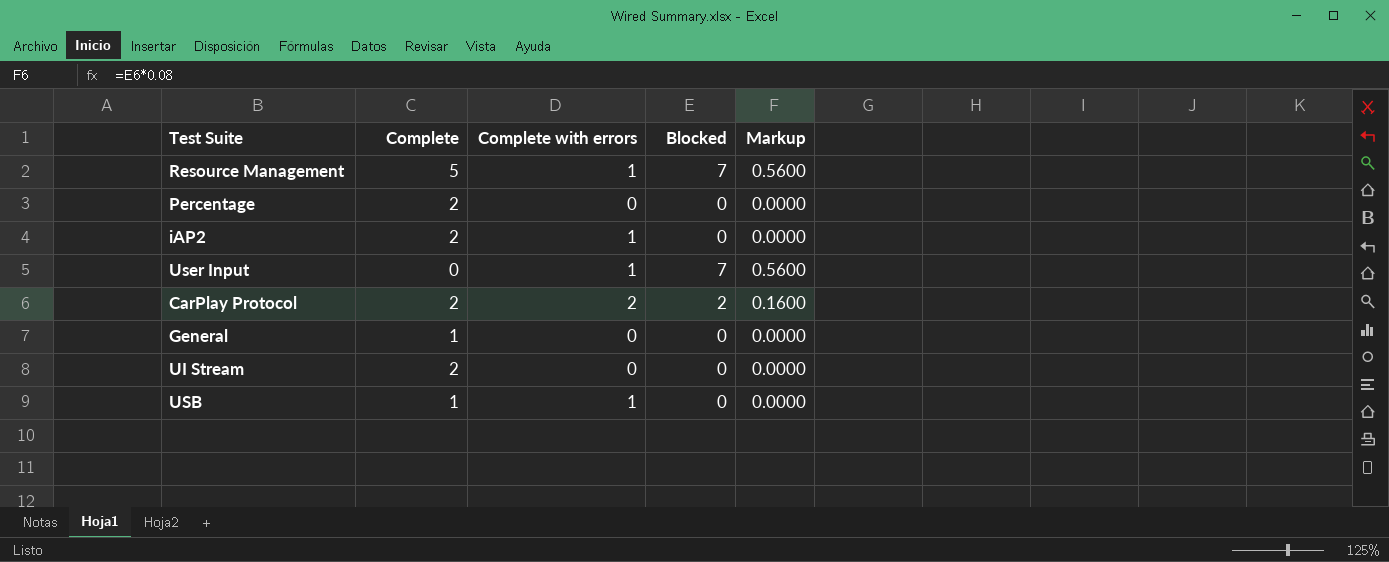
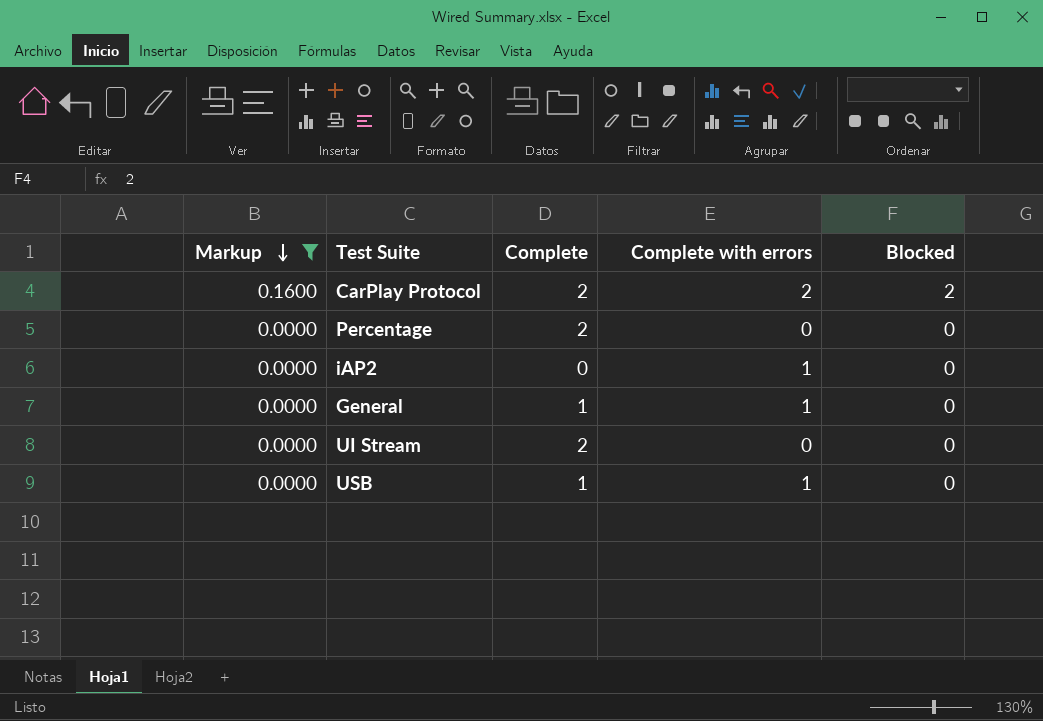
filter: none -> Markup != 0.5600
row order: none -> Markup descending
column Markup | position: 5 -> 1
iAP2 | Complete: 2 -> 0
General | Complete with errors: 0 -> 1

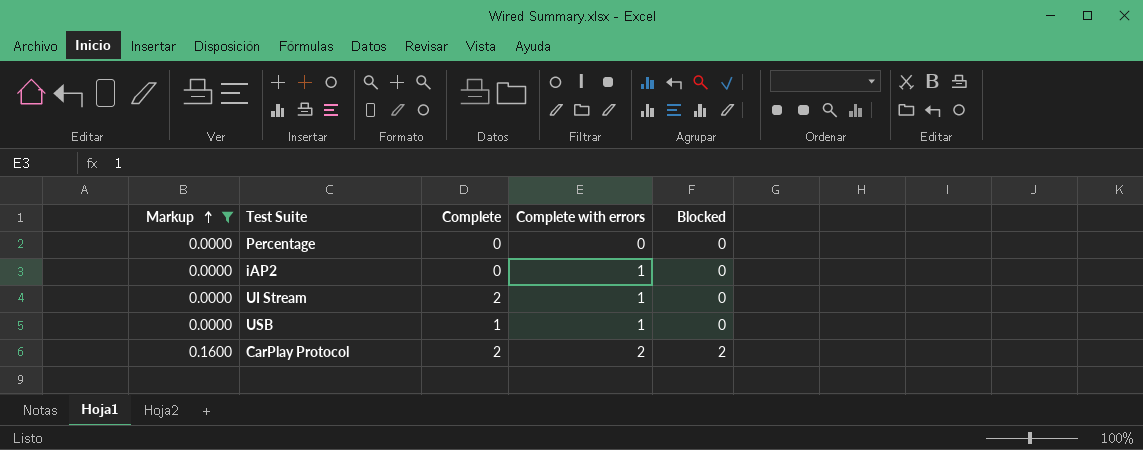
row order: Markup descending -> Markup ascending
row General: 0.0000 | 1 | 1 | 0 -> none
Percentage | Complete: 2 -> 0
UI Stream | Complete with errors: 0 -> 1

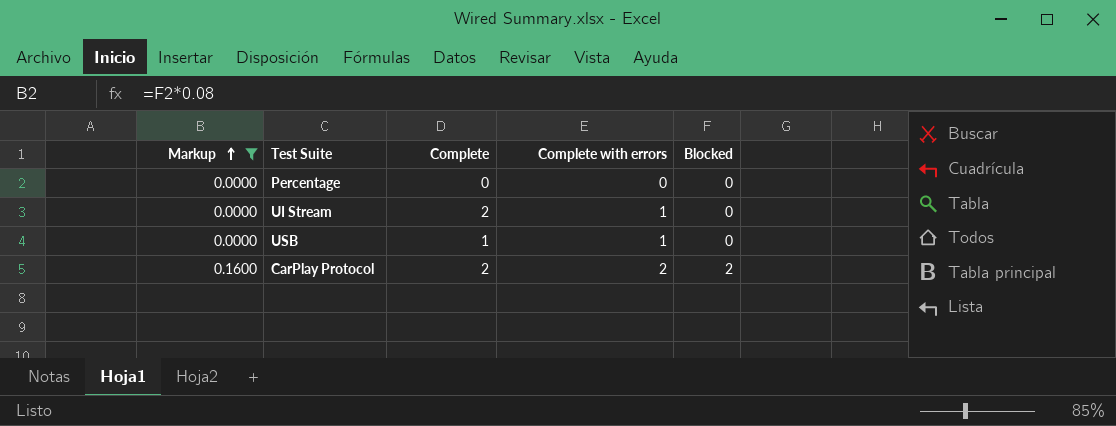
row iAP2: 0.0000 | 0 | 1 | 0 -> none

